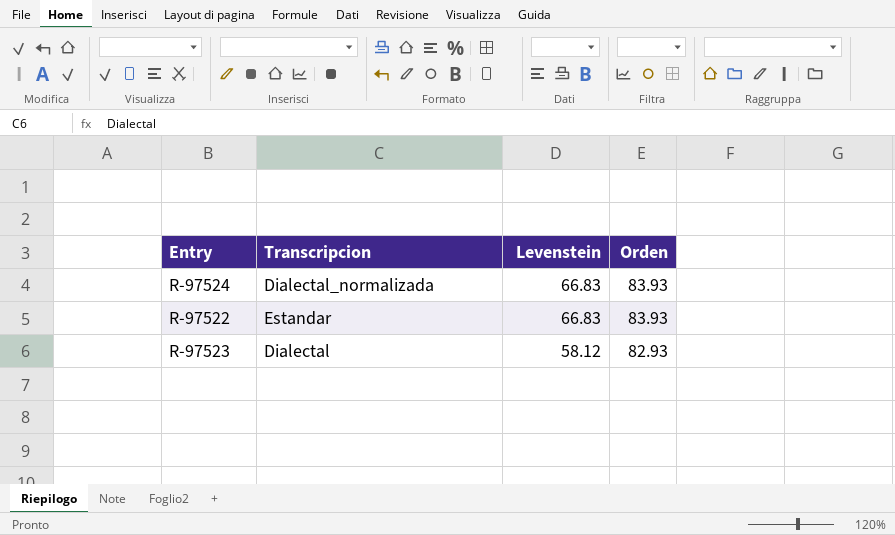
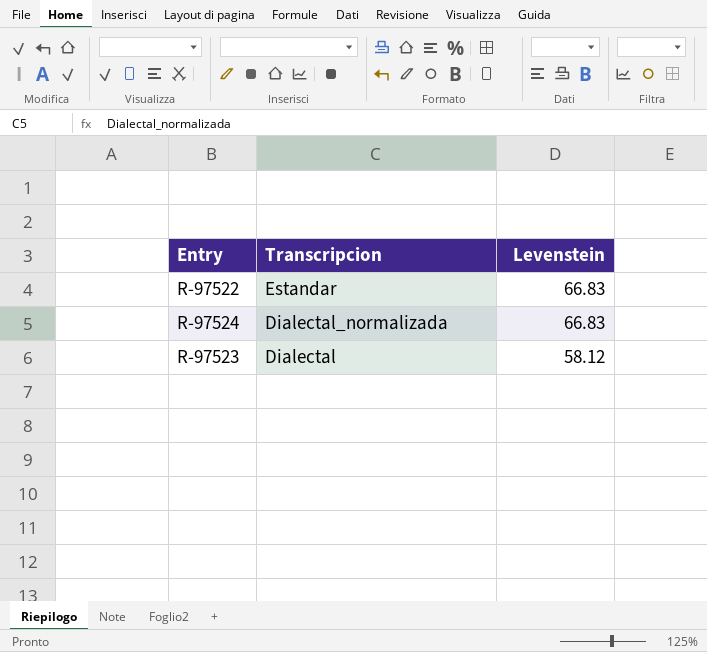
row order: Levenstein descending -> Transcripcion descending
column Orden | position: 4 -> none

